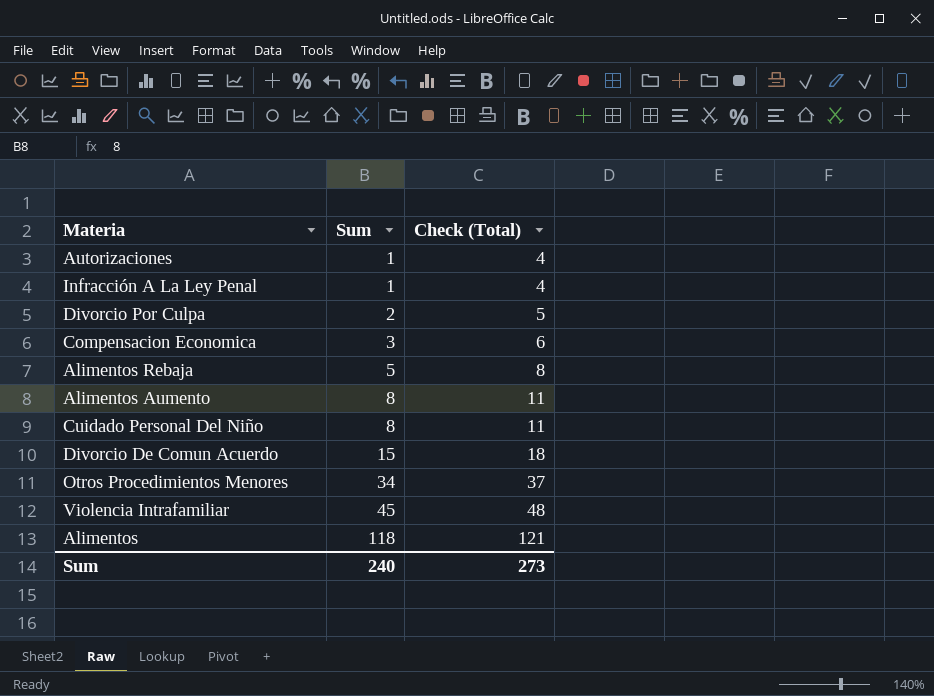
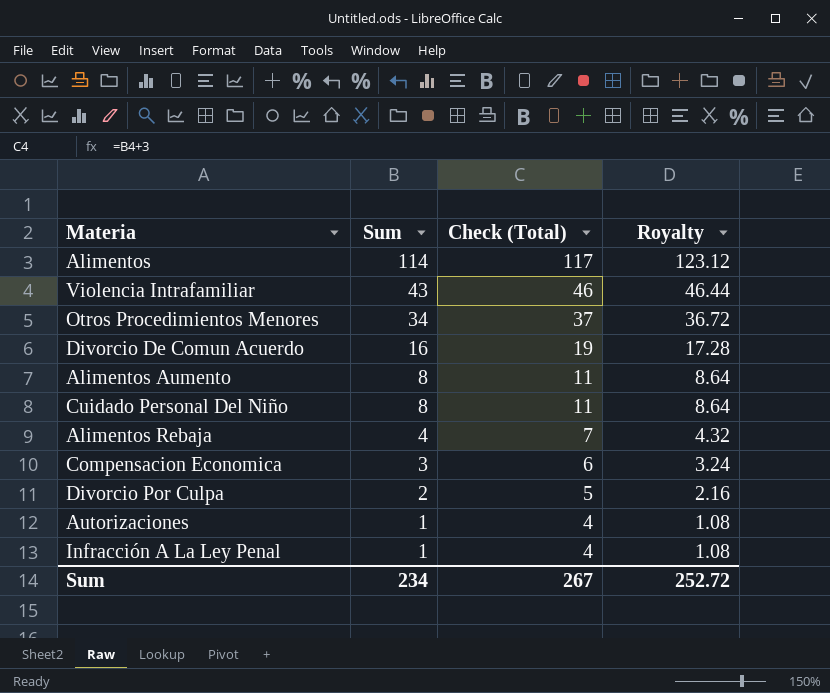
row order: Sum ascending -> Sum descending
column Royalty | formula: none -> [Sum] * 1.08
Alimentos | Sum: 118 -> 114
Alimentos | Check (Total): 121 -> 117
Violencia Intrafamiliar | Sum: 45 -> 43
Violencia Intrafamiliar | Check (Total): 48 -> 46
Divorcio De Comun Acuerdo | Sum: 15 -> 16
Divorcio De Comun Acuerdo | Check (Total): 18 -> 19
Alimentos Rebaja | Sum: 5 -> 4
Alimentos Rebaja | Check (Total): 8 -> 7
Sum | Sum: 240 -> 234
Sum | Check (Total): 273 -> 267

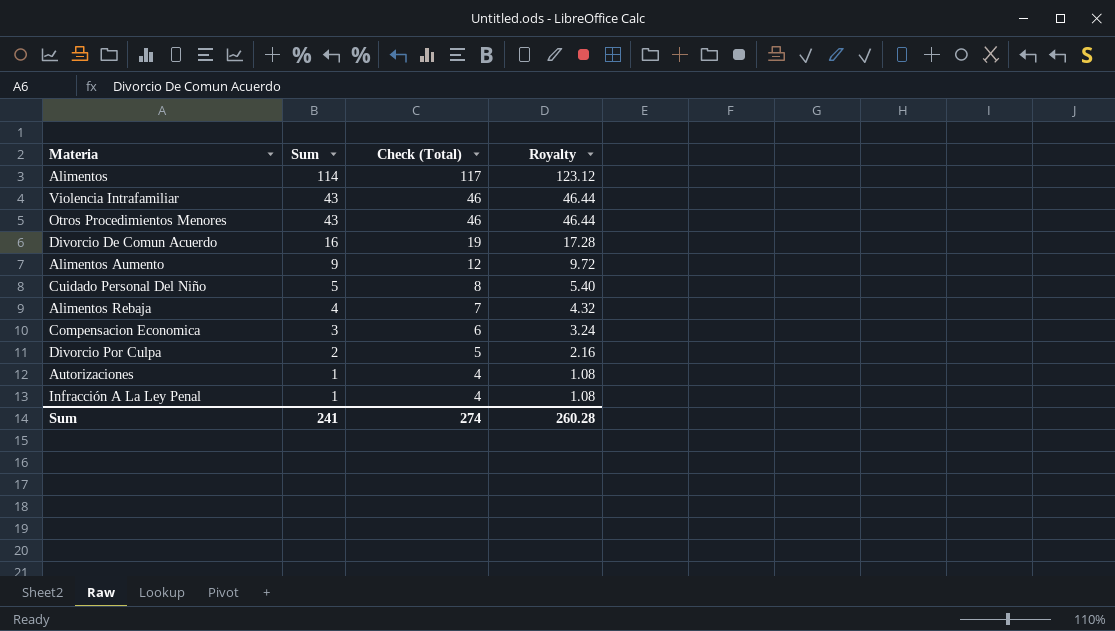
Otros Procedimientos Menores | Sum: 34 -> 43
Otros Procedimientos Menores | Check (Total): 37 -> 46
Otros Procedimientos Menores | Royalty: 36.72 -> 46.44
Alimentos Aumento | Sum: 8 -> 9
Alimentos Aumento | Check (Total): 11 -> 12
Alimentos Aumento | Royalty: 8.64 -> 9.72
Cuidado Personal Del Niño | Sum: 8 -> 5
Cuidado Personal Del Niño | Check (Total): 11 -> 8
Cuidado Personal Del Niño | Royalty: 8.64 -> 5.40
Sum | Sum: 234 -> 241
Sum | Check (Total): 267 -> 274
Sum | Royalty: 252.72 -> 260.28

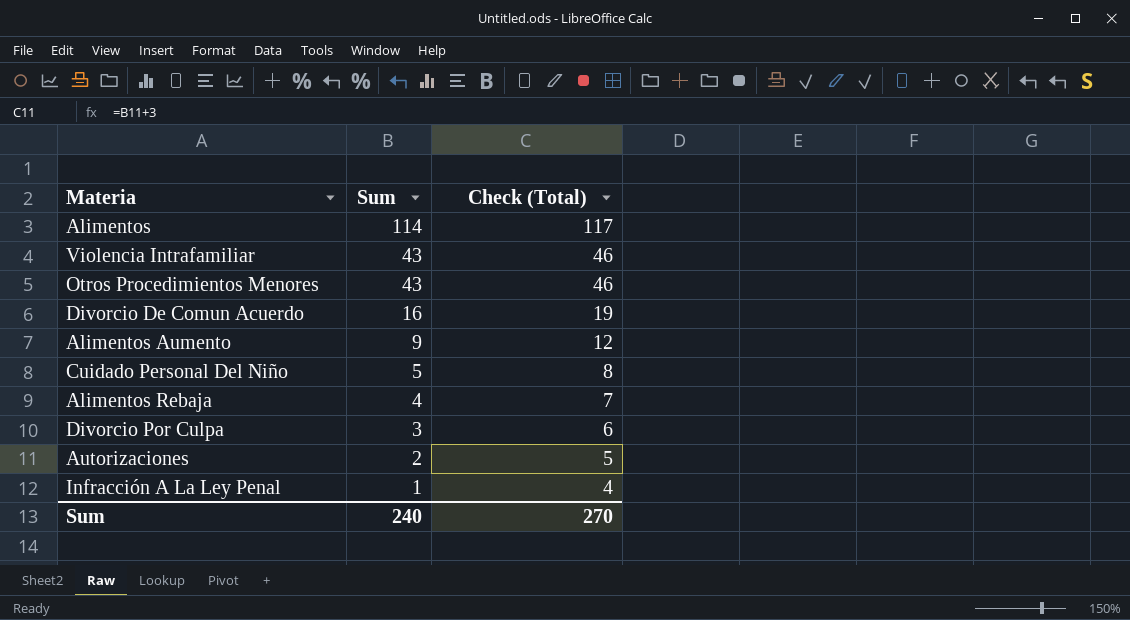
column Royalty | formula: [Sum] * 1.08 -> none
row Compensacion Economica: 3 | 6 | 3.24 -> none
Divorcio Por Culpa | Sum: 2 -> 3
Divorcio Por Culpa | Check (Total): 5 -> 6
Autorizaciones | Sum: 1 -> 2
Autorizaciones | Check (Total): 4 -> 5
Sum | Sum: 241 -> 240
Sum | Check (Total): 274 -> 270

